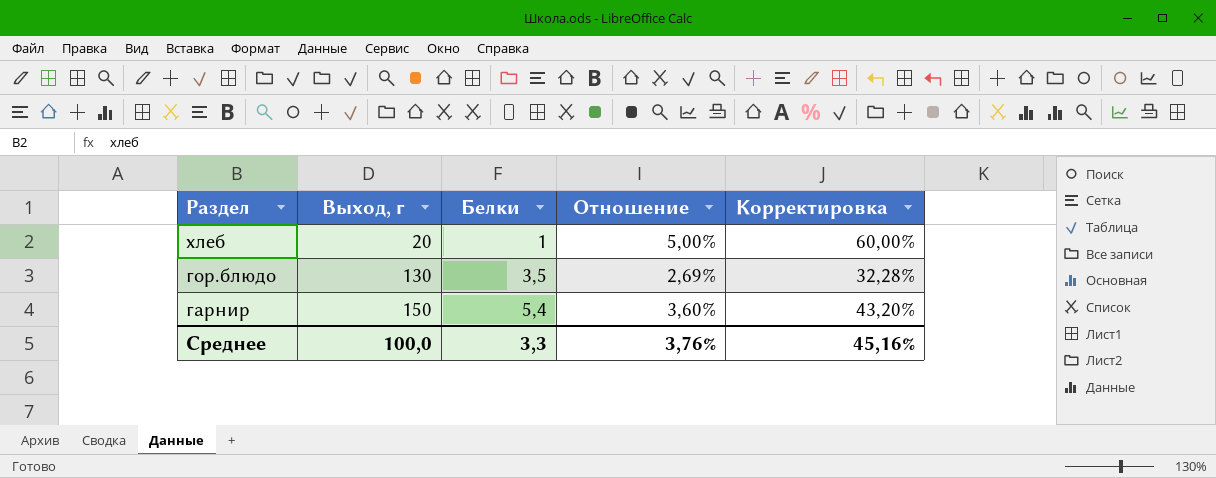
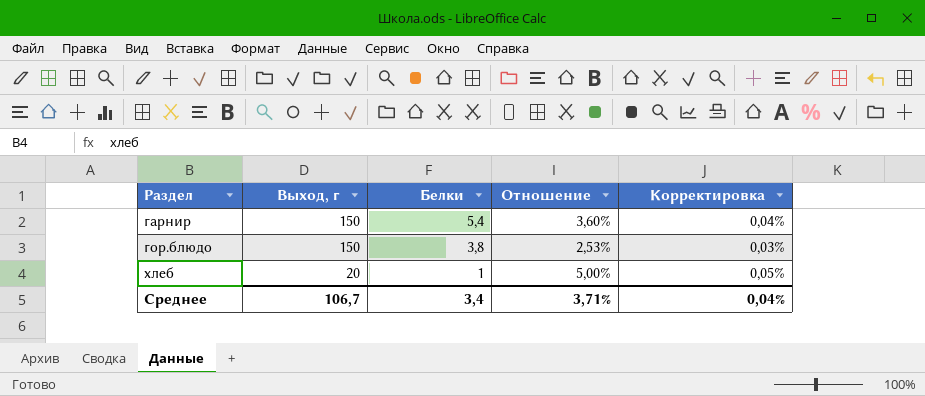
row order: Раздел descending -> Раздел ascending
column Корректировка | formula: [Отношение] * 12 -> [Отношение] * 0,01
гор.блюдо | Выход, г: 130 -> 150
гор.блюдо | Белки: 3,5 -> 3,8
гор.блюдо | Отношение: 2,69% -> 2,53%
Среднее | Выход, г: 100,0 -> 106,7
Среднее | Белки: 3,3 -> 3,4
Среднее | Отношение: 3,76% -> 3,71%
Среднее | Корректировка: 45,16% -> 0,04%

